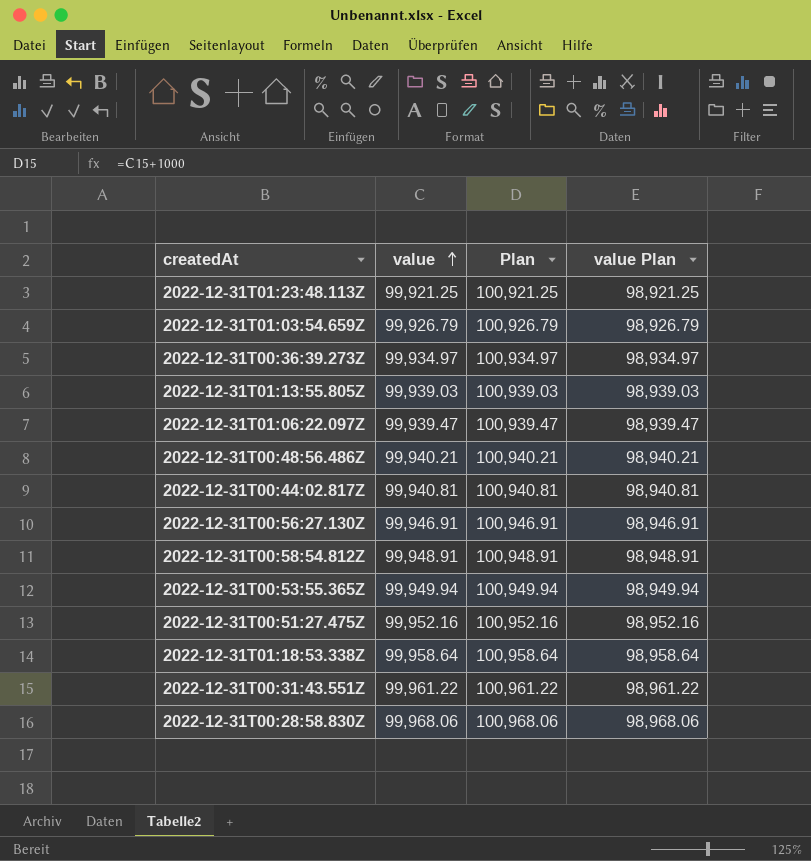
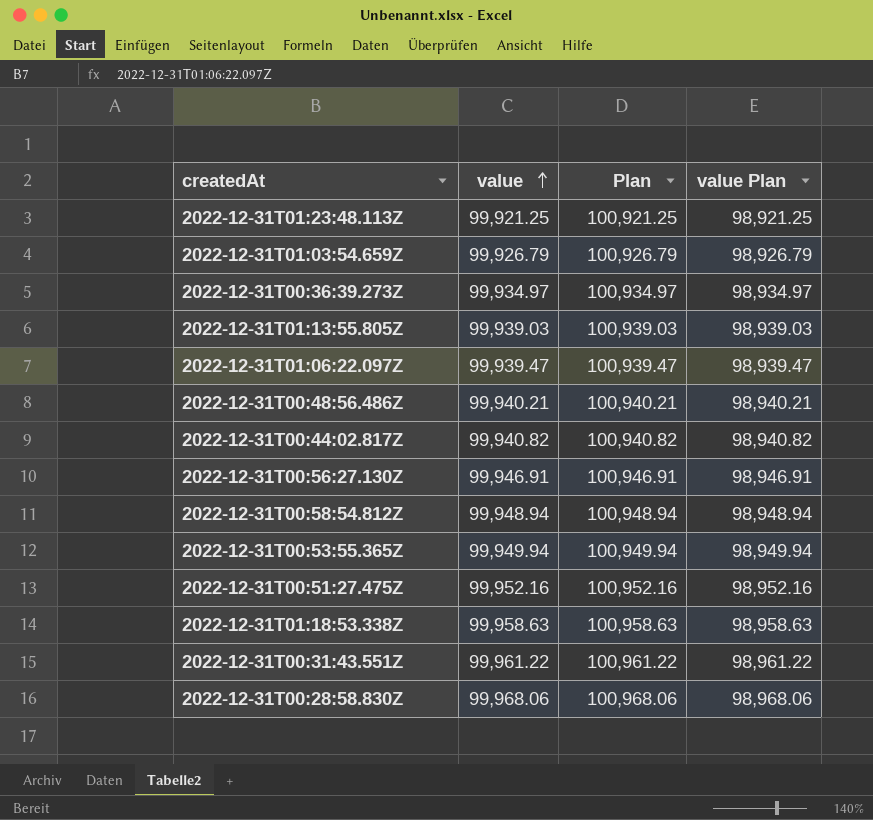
2022-12-31T00:44:02.817Z | value: 99,940.81 -> 99,940.82
2022-12-31T00:44:02.817Z | Plan: 100,940.81 -> 100,940.82
2022-12-31T00:44:02.817Z | value Plan: 98,940.81 -> 98,940.82
2022-12-31T00:58:54.812Z | value: 99,948.91 -> 99,948.94
2022-12-31T00:58:54.812Z | Plan: 100,948.91 -> 100,948.94
2022-12-31T00:58:54.812Z | value Plan: 98,948.91 -> 98,948.94
2022-12-31T01:18:53.338Z | value: 99,958.64 -> 99,958.63
2022-12-31T01:18:53.338Z | Plan: 100,958.64 -> 100,958.63
2022-12-31T01:18:53.338Z | value Plan: 98,958.64 -> 98,958.63

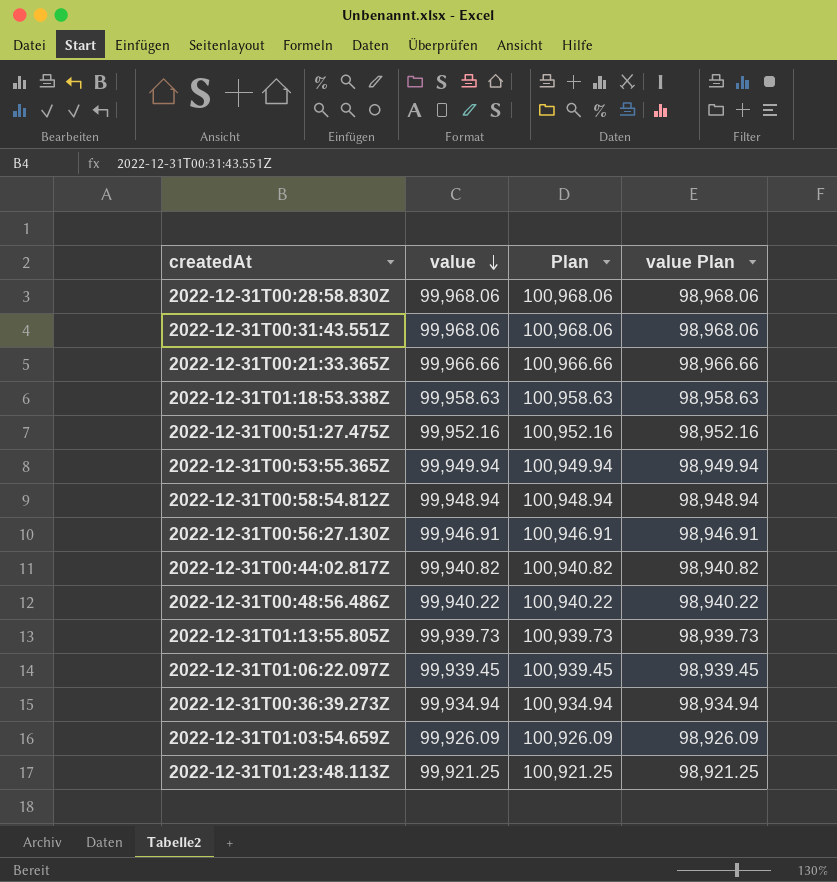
row order: value ascending -> value descending
2022-12-31T00:31:43.551Z | value: 99,961.22 -> 99,968.06
2022-12-31T00:31:43.551Z | Plan: 100,961.22 -> 100,968.06
2022-12-31T00:31:43.551Z | value Plan: 98,961.22 -> 98,968.06
row 2022-12-31T00:21:33.365Z: none -> 99,966.66 | 100,966.66 | 98,966.66
2022-12-31T00:48:56.486Z | value: 99,940.21 -> 99,940.22
2022-12-31T00:48:56.486Z | Plan: 100,940.21 -> 100,940.22
2022-12-31T00:48:56.486Z | value Plan: 98,940.21 -> 98,940.22
2022-12-31T01:13:55.805Z | value: 99,939.03 -> 99,939.73
2022-12-31T01:13:55.805Z | Plan: 100,939.03 -> 100,939.73
2022-12-31T01:13:55.805Z | value Plan: 98,939.03 -> 98,939.73
2022-12-31T01:06:22.097Z | value: 99,939.47 -> 99,939.45
2022-12-31T01:06:22.097Z | Plan: 100,939.47 -> 100,939.45
2022-12-31T01:06:22.097Z | value Plan: 98,939.47 -> 98,939.45
2022-12-31T00:36:39.273Z | value: 99,934.97 -> 99,934.94
2022-12-31T00:36:39.273Z | Plan: 100,934.97 -> 100,934.94
2022-12-31T00:36:39.273Z | value Plan: 98,934.97 -> 98,934.94
2022-12-31T01:03:54.659Z | value: 99,926.79 -> 99,926.09
2022-12-31T01:03:54.659Z | Plan: 100,926.79 -> 100,926.09
2022-12-31T01:03:54.659Z | value Plan: 98,926.79 -> 98,926.09

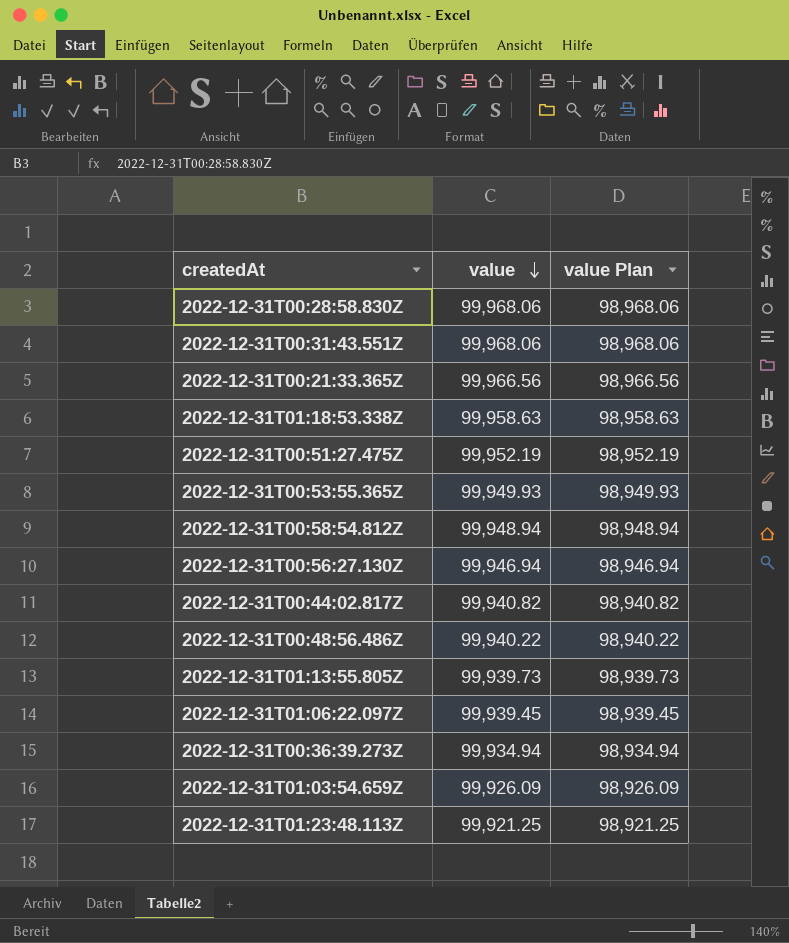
column Plan | formula: [value] + 1000 -> none
2022-12-31T00:21:33.365Z | value: 99,966.66 -> 99,966.56
2022-12-31T00:21:33.365Z | value Plan: 98,966.66 -> 98,966.56
2022-12-31T00:51:27.475Z | value: 99,952.16 -> 99,952.19
2022-12-31T00:51:27.475Z | value Plan: 98,952.16 -> 98,952.19
2022-12-31T00:53:55.365Z | value: 99,949.94 -> 99,949.93
2022-12-31T00:53:55.365Z | value Plan: 98,949.94 -> 98,949.93
2022-12-31T00:56:27.130Z | value: 99,946.91 -> 99,946.94
2022-12-31T00:56:27.130Z | value Plan: 98,946.91 -> 98,946.94

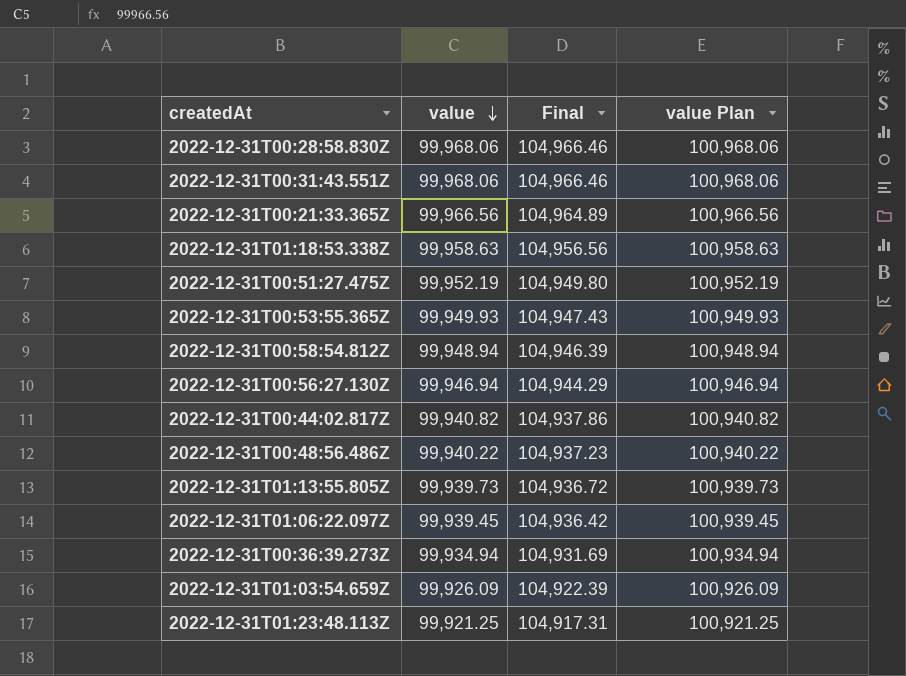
column Final | formula: none -> [value] * 1.05
column value Plan | formula: [value] - 1000 -> [value] + 1000

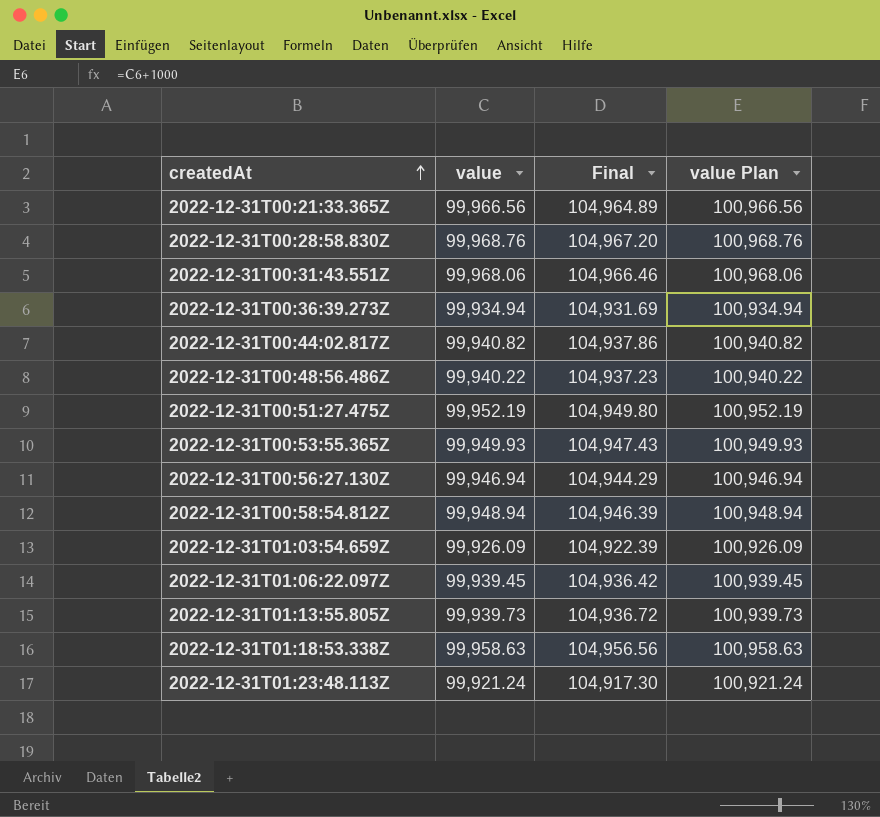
row order: value descending -> createdAt ascending
2022-12-31T00:28:58.830Z | value: 99,968.06 -> 99,968.76
2022-12-31T00:28:58.830Z | Final: 104,966.46 -> 104,967.20
2022-12-31T00:28:58.830Z | value Plan: 100,968.06 -> 100,968.76
2022-12-31T01:23:48.113Z | value: 99,921.25 -> 99,921.24
2022-12-31T01:23:48.113Z | Final: 104,917.31 -> 104,917.30
2022-12-31T01:23:48.113Z | value Plan: 100,921.25 -> 100,921.24

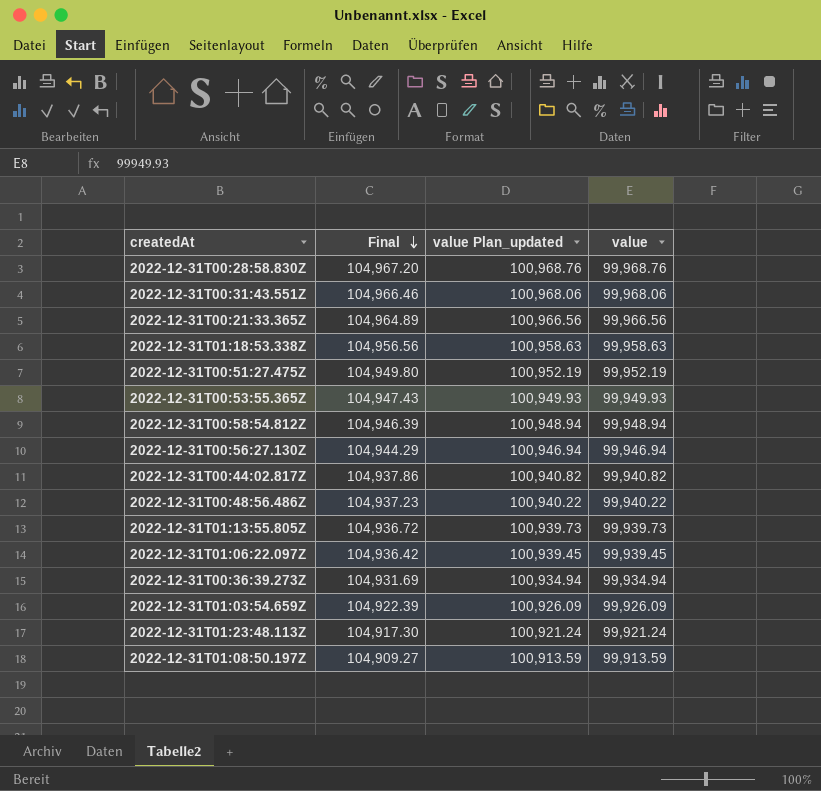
row order: createdAt ascending -> Final descending
column name: value Plan -> value Plan_updated
column value | position: 2 -> 4
row 2022-12-31T01:08:50.197Z: none -> 104,909.27 | 100,913.59 | 99,913.59

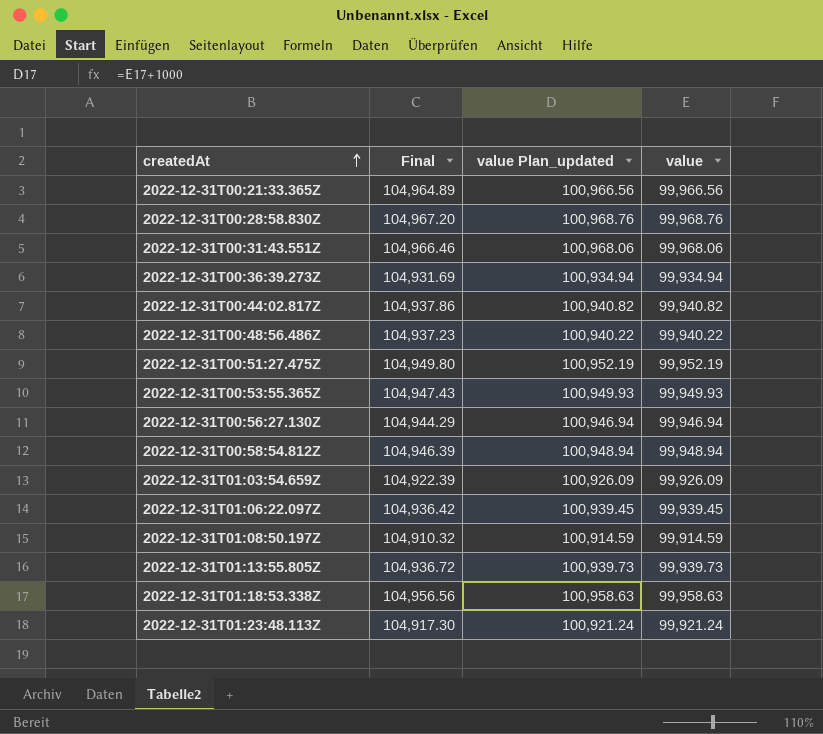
row order: Final descending -> createdAt ascending
2022-12-31T01:08:50.197Z | Final: 104,909.27 -> 104,910.32
2022-12-31T01:08:50.197Z | value Plan_updated: 100,913.59 -> 100,914.59
2022-12-31T01:08:50.197Z | value: 99,913.59 -> 99,914.59

